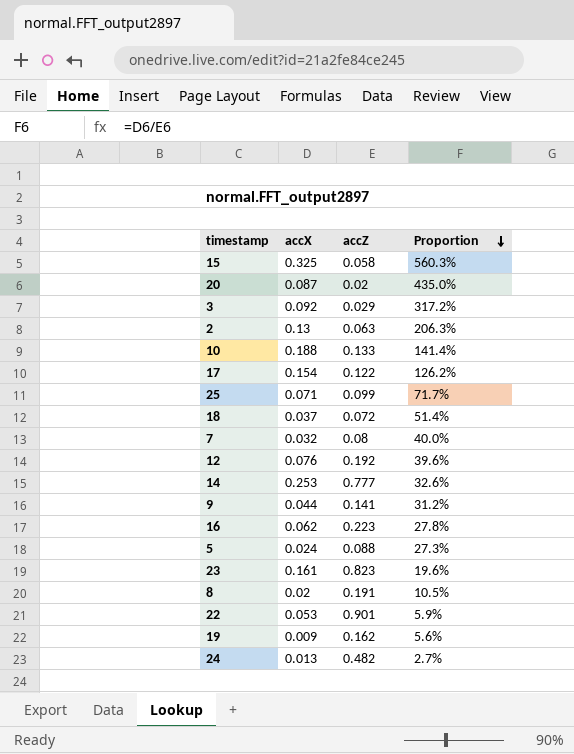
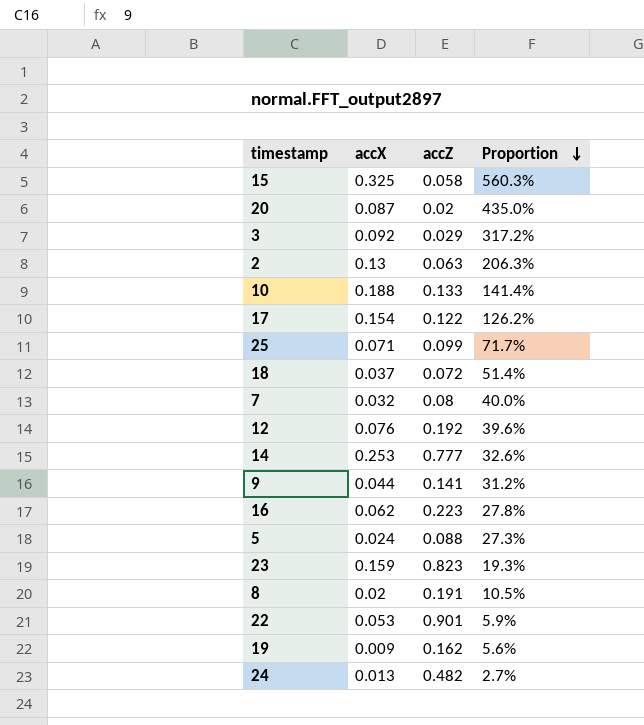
23 | accX: 0.161 -> 0.159
23 | Proportion: 19.6% -> 19.3%

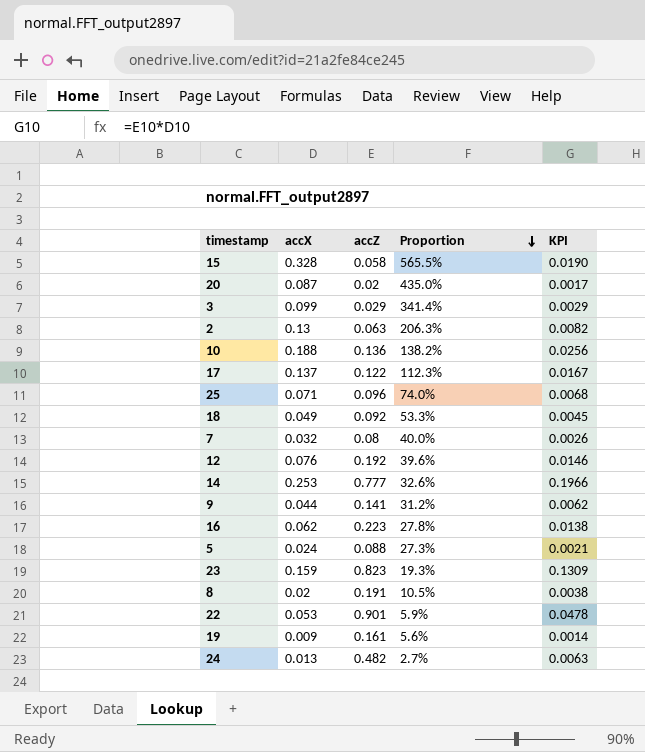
column KPI | formula: none -> [accX] * [accZ]
15 | accX: 0.325 -> 0.328
15 | Proportion: 560.3% -> 565.5%
3 | accX: 0.092 -> 0.099
3 | Proportion: 317.2% -> 341.4%
10 | accZ: 0.133 -> 0.136
10 | Proportion: 141.4% -> 138.2%
17 | accX: 0.154 -> 0.137
17 | Proportion: 126.2% -> 112.3%
25 | accZ: 0.099 -> 0.096
25 | Proportion: 71.7% -> 74.0%
18 | accX: 0.037 -> 0.049
18 | accZ: 0.072 -> 0.092
18 | Proportion: 51.4% -> 53.3%
19 | accZ: 0.162 -> 0.161

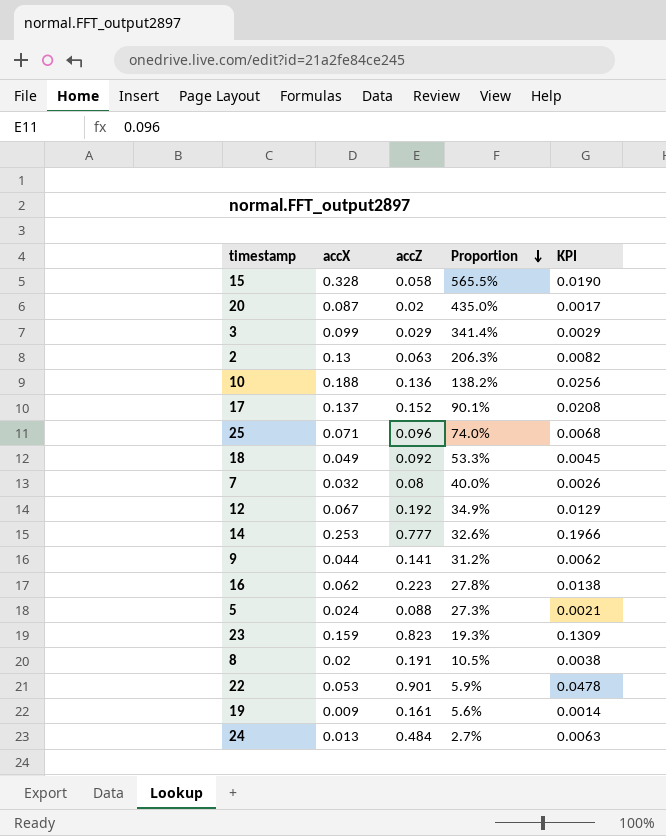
17 | accZ: 0.122 -> 0.152
17 | Proportion: 112.3% -> 90.1%
17 | KPI: 0.0167 -> 0.0208
12 | accX: 0.076 -> 0.067
12 | Proportion: 39.6% -> 34.9%
12 | KPI: 0.0146 -> 0.0129
24 | accZ: 0.482 -> 0.484

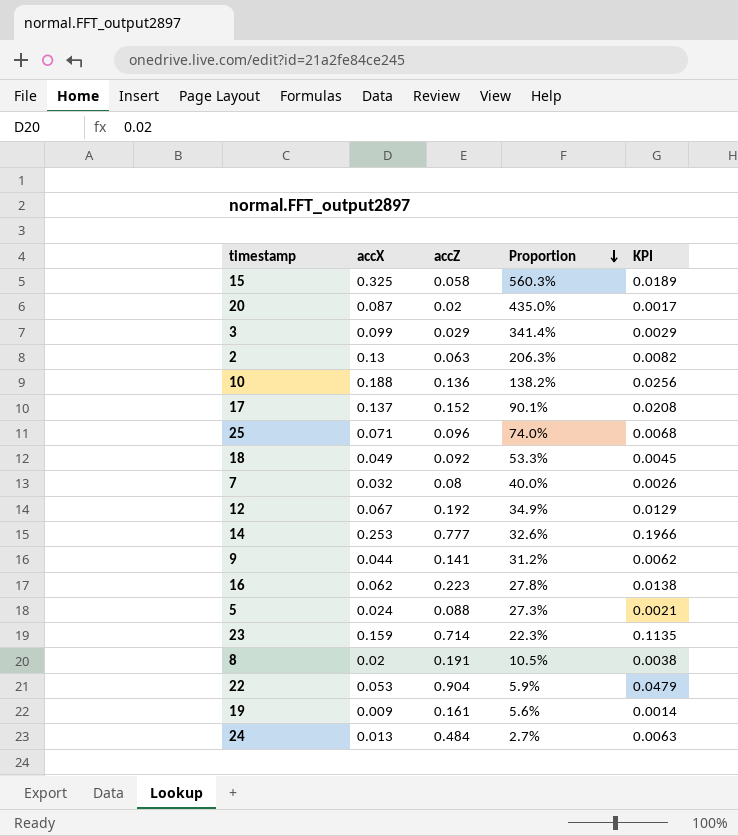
15 | accX: 0.328 -> 0.325
15 | Proportion: 565.5% -> 560.3%
15 | KPI: 0.0190 -> 0.0189
23 | accZ: 0.823 -> 0.714
23 | Proportion: 19.3% -> 22.3%
23 | KPI: 0.1309 -> 0.1135
22 | accZ: 0.901 -> 0.904
22 | KPI: 0.0478 -> 0.0479

